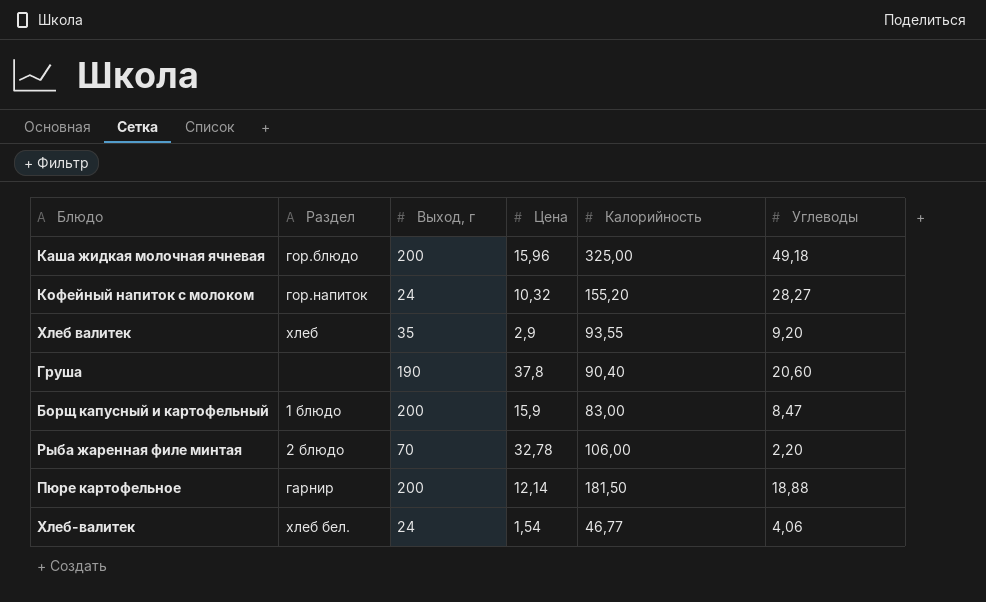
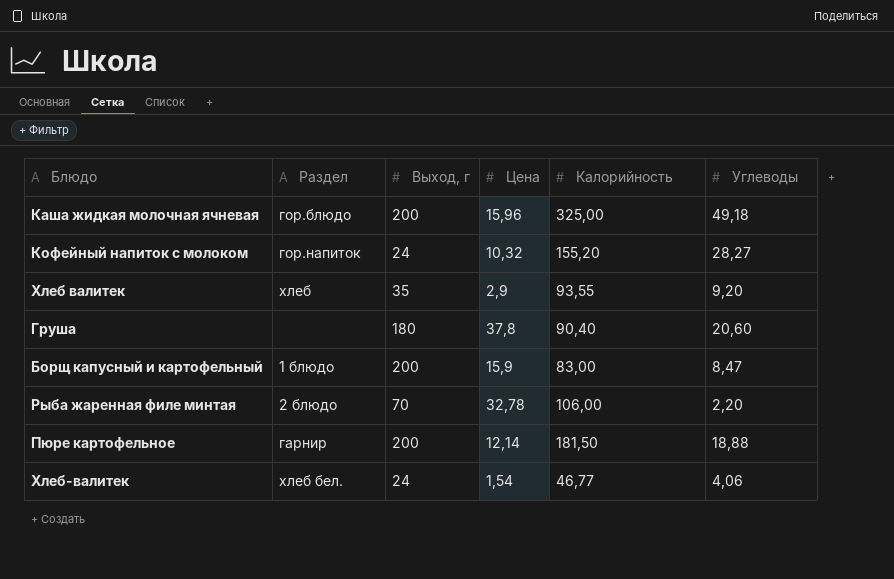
Груша | Выход, г: 190 -> 180

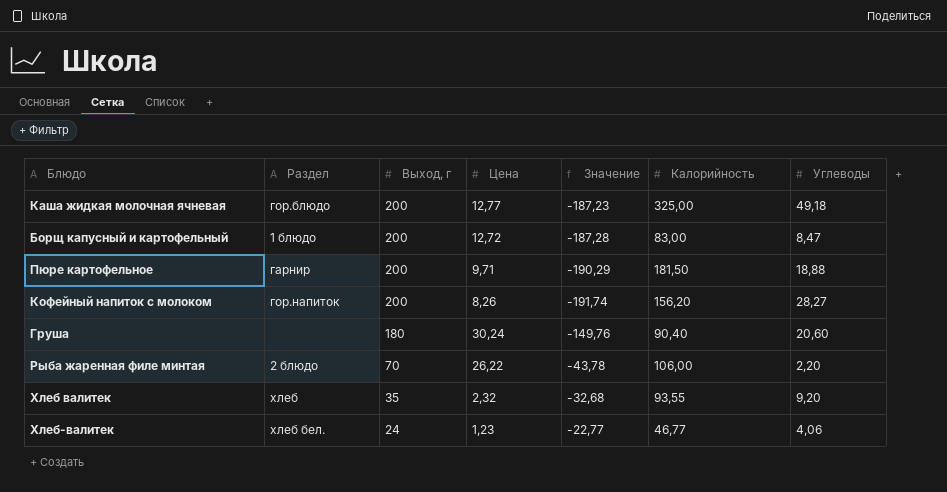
row order: none -> Выход, г descending
column Значение | formula: none -> [Цена] - [Выход, г]
Каша жидкая молочная ячневая | Цена: 15,96 -> 12,77
Борщ капусный и картофельный | Цена: 15,9 -> 12,72
Пюре картофельное | Цена: 12,14 -> 9,71
Кофейный напиток с молоком | Выход, г: 24 -> 200
Кофейный напиток с молоком | Цена: 10,32 -> 8,26
Кофейный напиток с молоком | Калорийность: 155,20 -> 156,20
Груша | Цена: 37,8 -> 30,24
Рыба жаренная филе минтая | Цена: 32,78 -> 26,22
Хлеб валитек | Цена: 2,9 -> 2,32
Хлеб-валитек | Цена: 1,54 -> 1,23

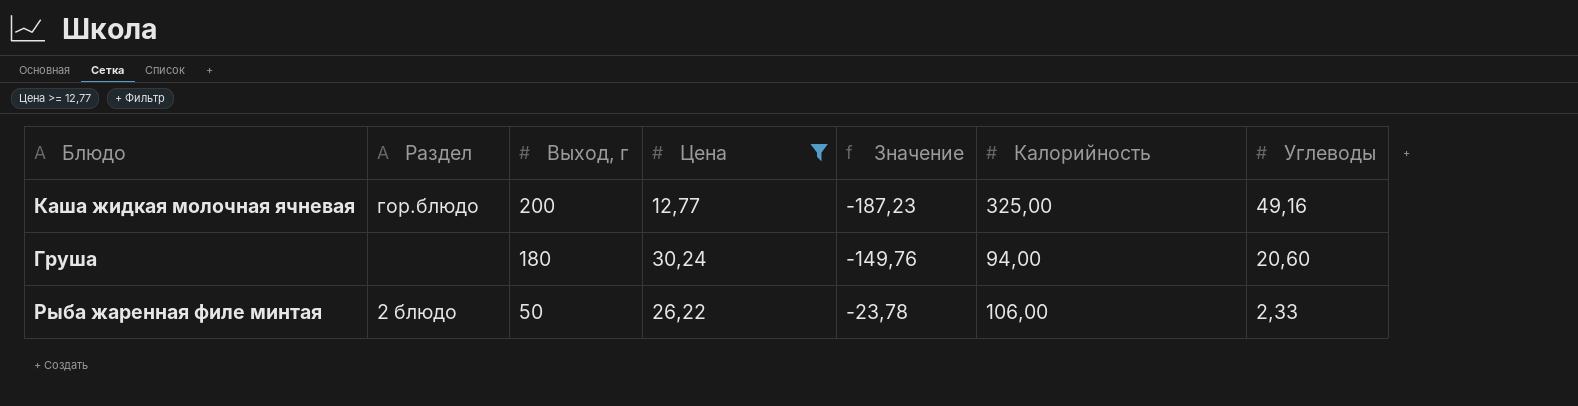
filter: none -> Цена >= 12,77
Каша жидкая молочная ячневая | Углеводы: 49,18 -> 49,16
Груша | Калорийность: 90,40 -> 94,00
Рыба жаренная филе минтая | Выход, г: 70 -> 50
Рыба жаренная филе минтая | Значение: -43,78 -> -23,78
Рыба жаренная филе минтая | Углеводы: 2,20 -> 2,33

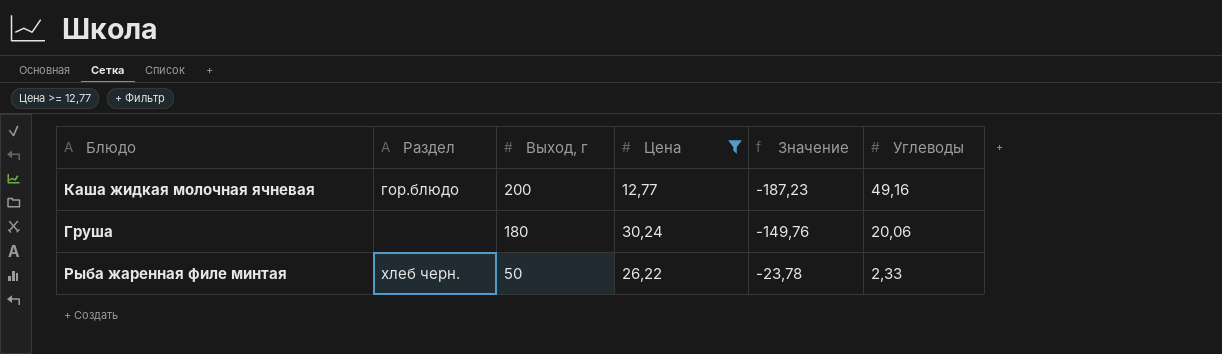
column Калорийность | position: 6 -> none
Груша | Углеводы: 20,60 -> 20,06
Рыба жаренная филе минтая | Раздел: 2 блюдо -> хлеб черн.

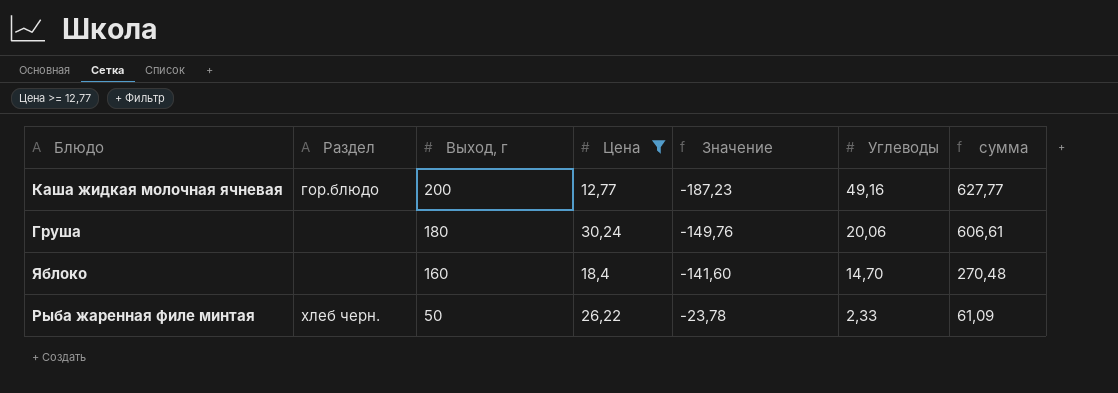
column сумма | formula: none -> [Цена] * [Углеводы]
row Яблоко: none -> none | 160 | 18,4 | -141,60 | 14,70 | 270,48

